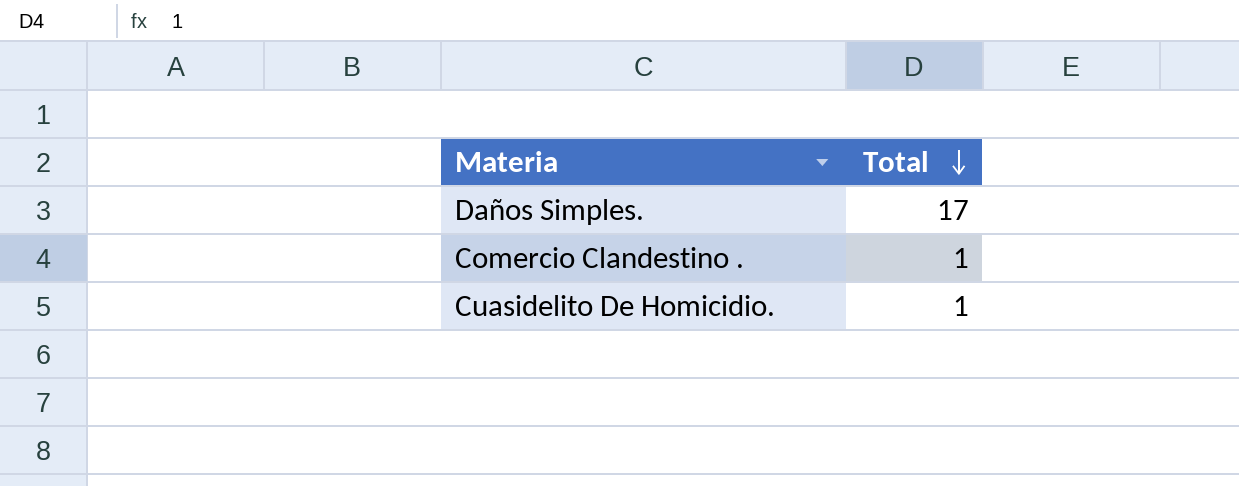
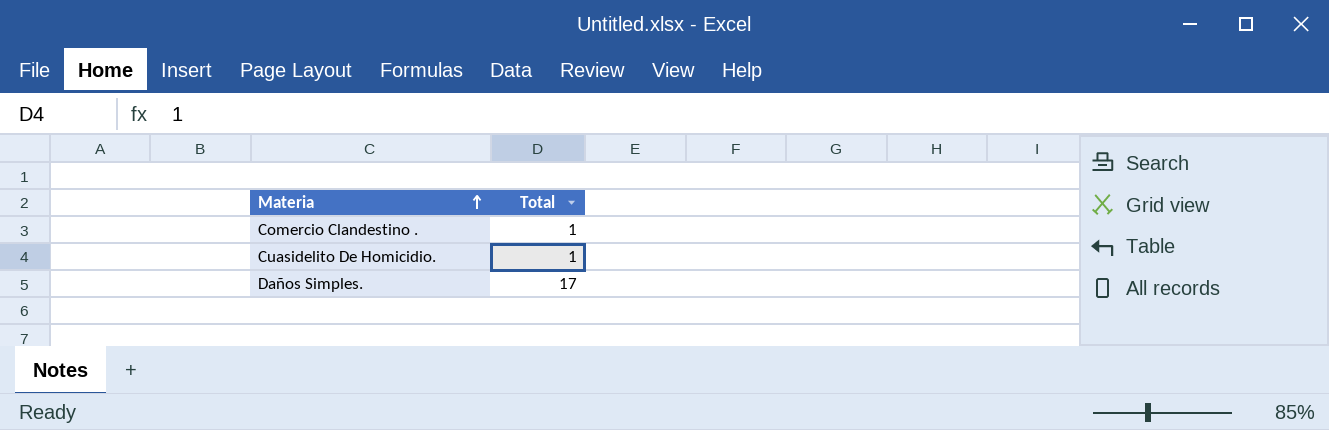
row order: Total descending -> Materia ascending

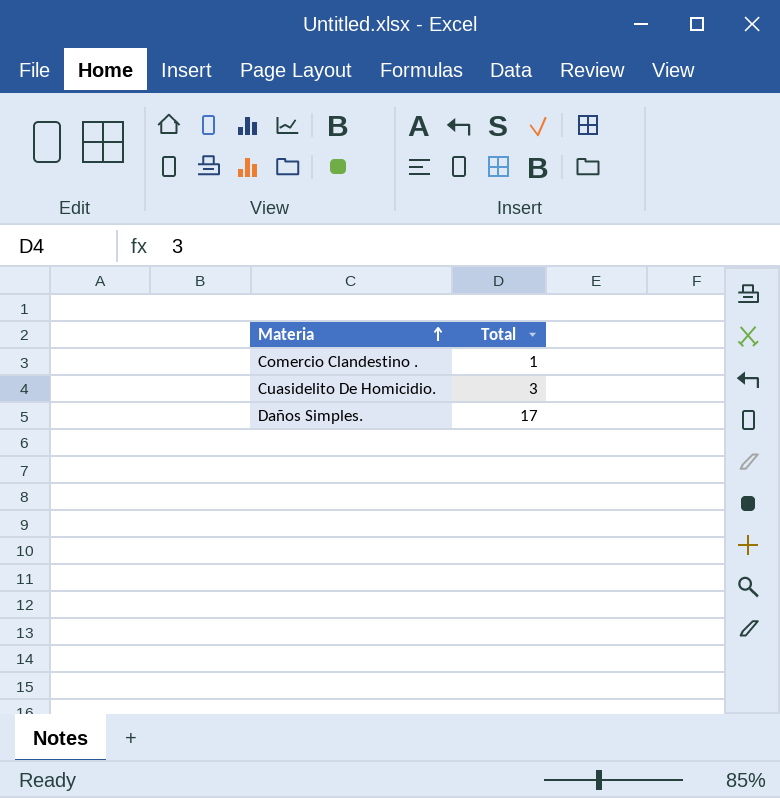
Cuasidelito De Homicidio. | Total: 1 -> 3

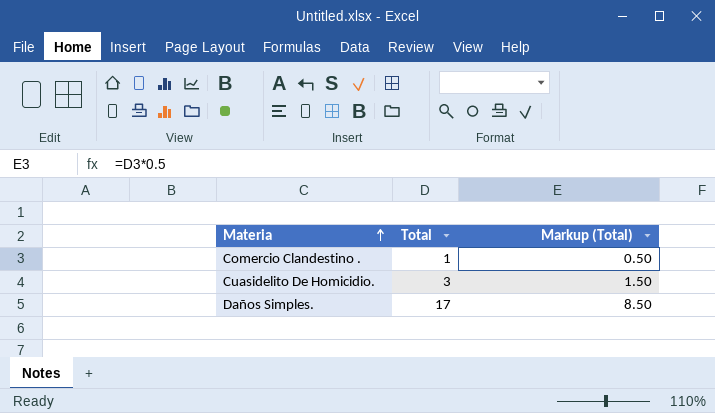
column Markup (Total) | formula: none -> [Total] * 0.5

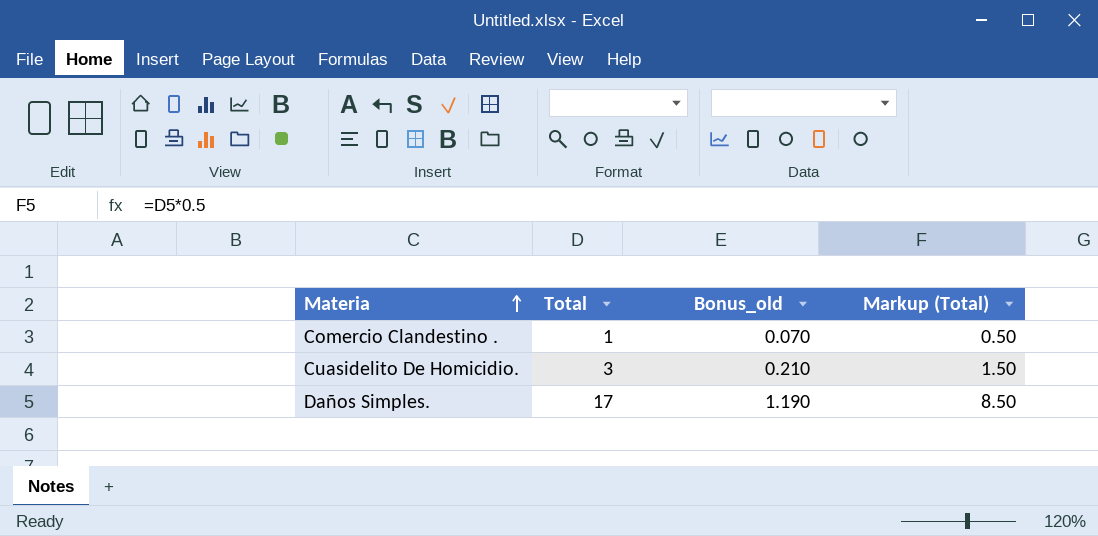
column Bonus_old | formula: none -> [Total] * 0.07

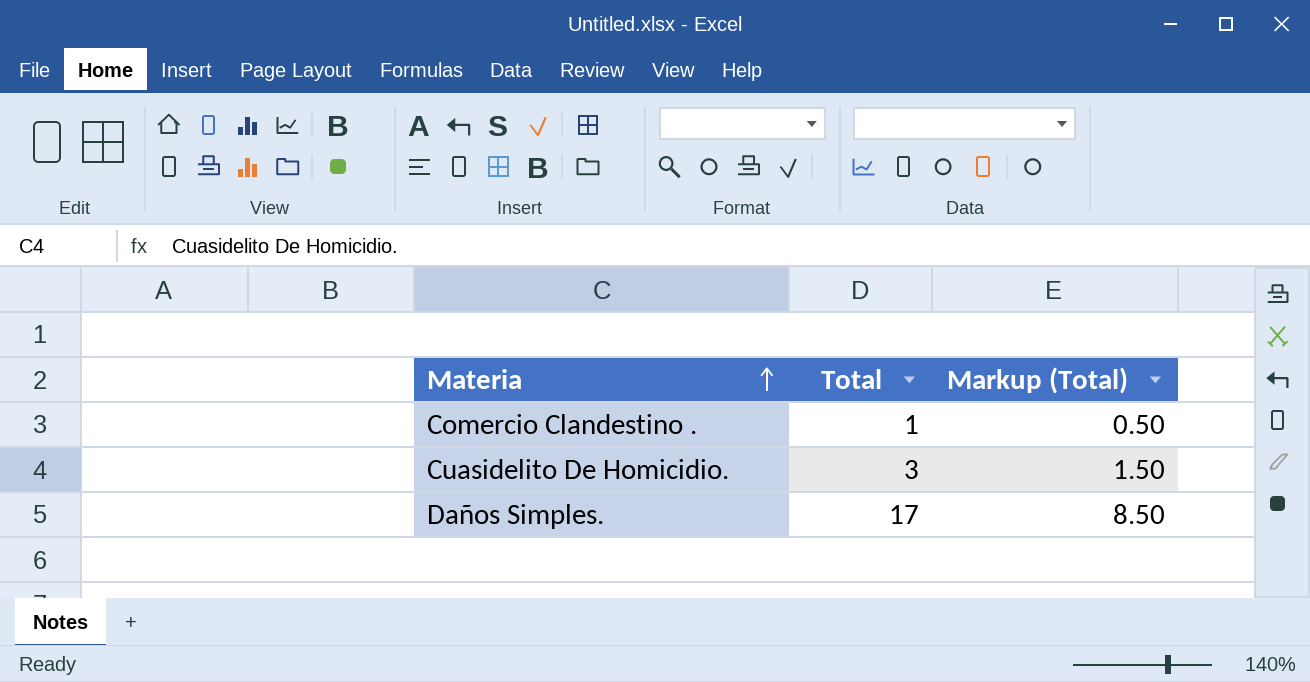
column Bonus_old | formula: [Total] * 0.07 -> none

